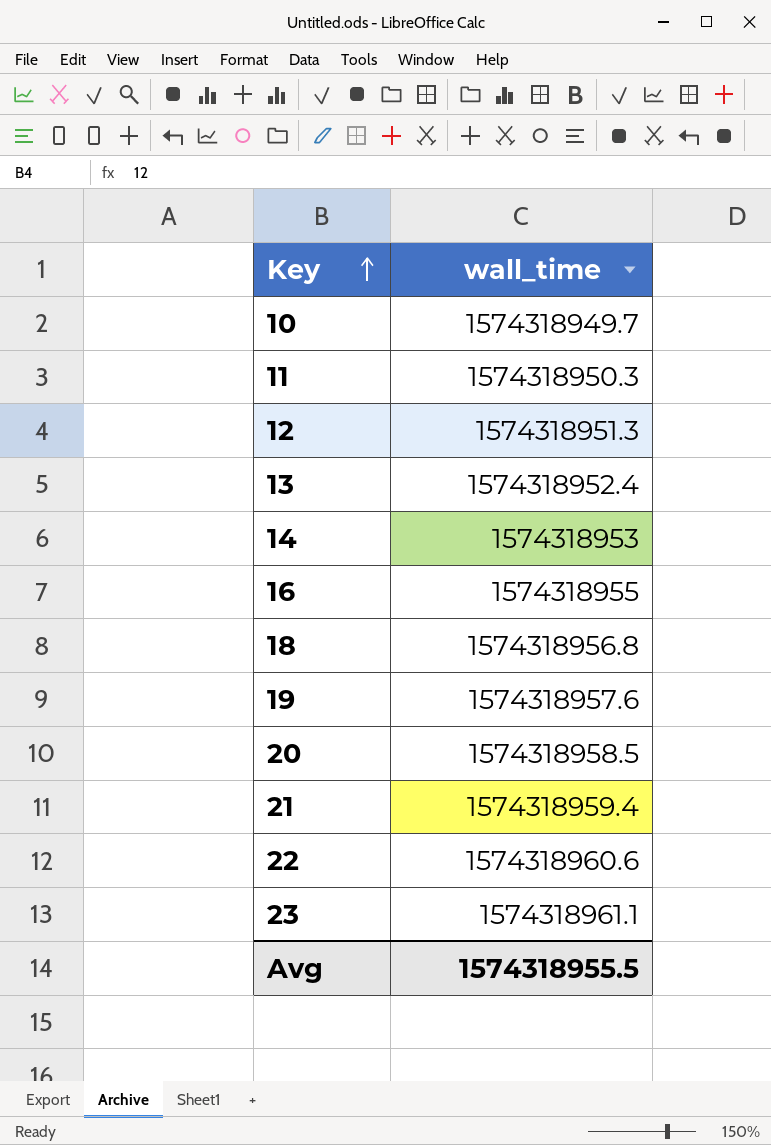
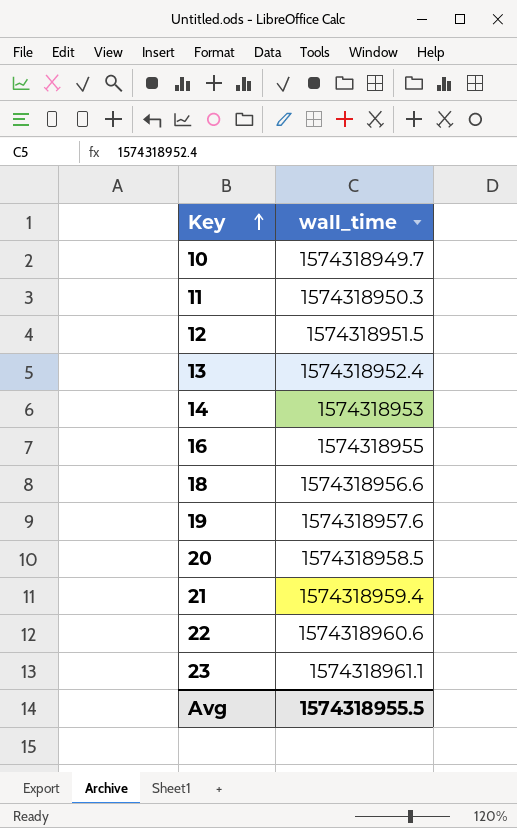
12 | wall_time: 1574318951.3 -> 1574318951.5
18 | wall_time: 1574318956.8 -> 1574318956.6

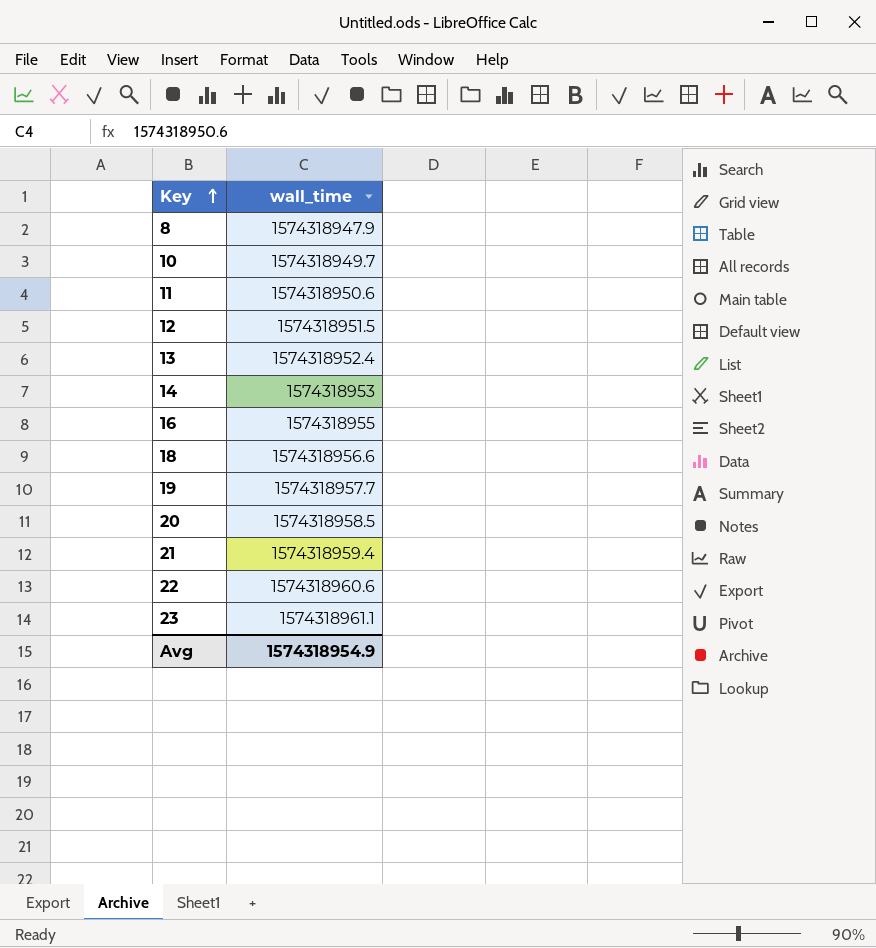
row 8: none -> 1574318947.9
11 | wall_time: 1574318950.3 -> 1574318950.6
19 | wall_time: 1574318957.6 -> 1574318957.7
Avg | wall_time: 1574318955.5 -> 1574318954.9

